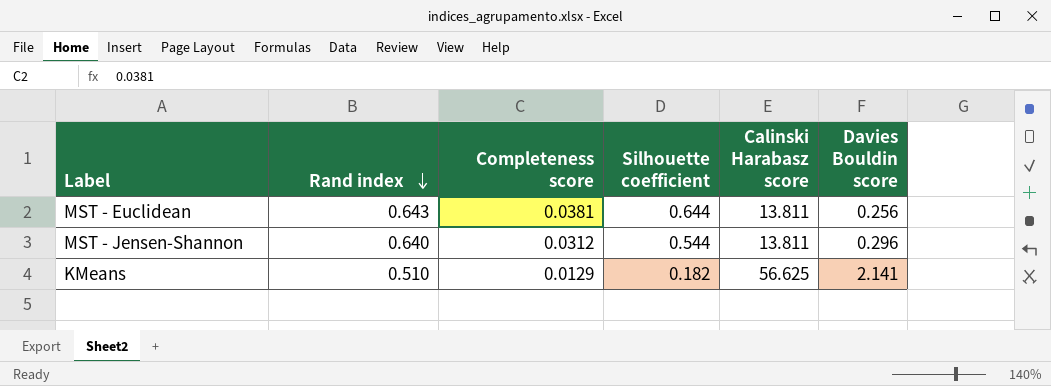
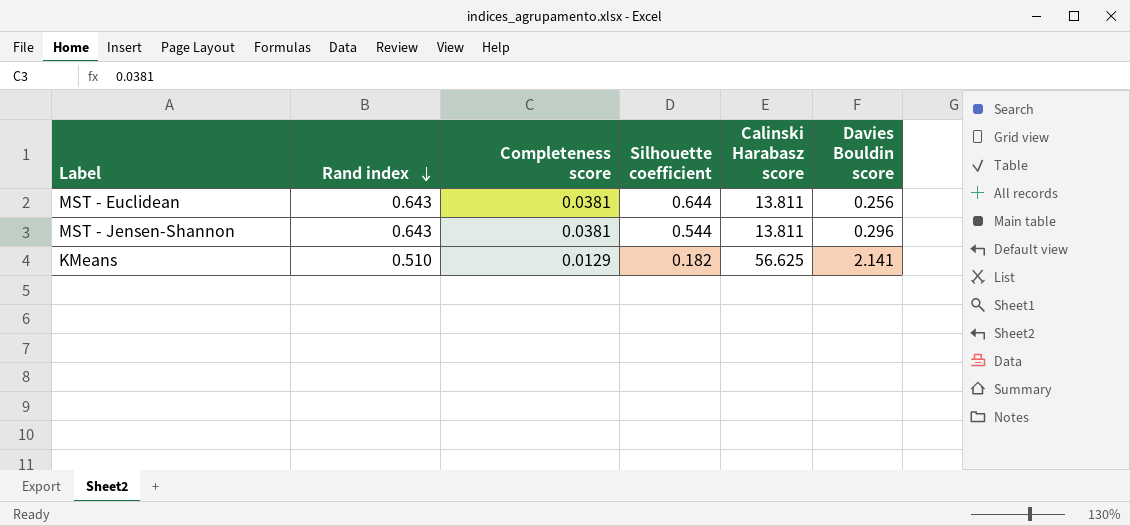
MST - Jensen-Shannon | Rand index: 0.640 -> 0.643
MST - Jensen-Shannon | Completeness score: 0.0312 -> 0.0381

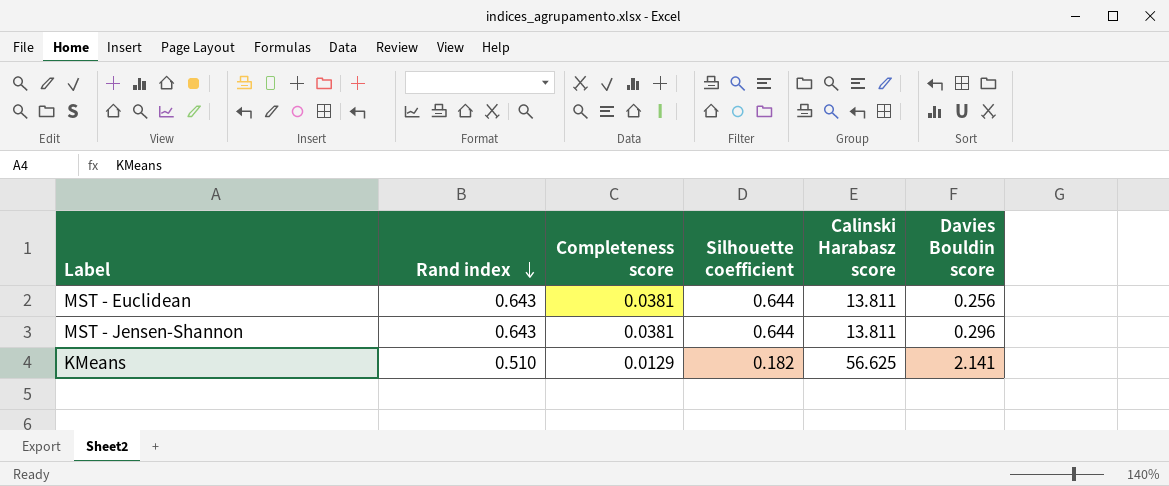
MST - Jensen-Shannon | Silhouette coefficient: 0.544 -> 0.644

